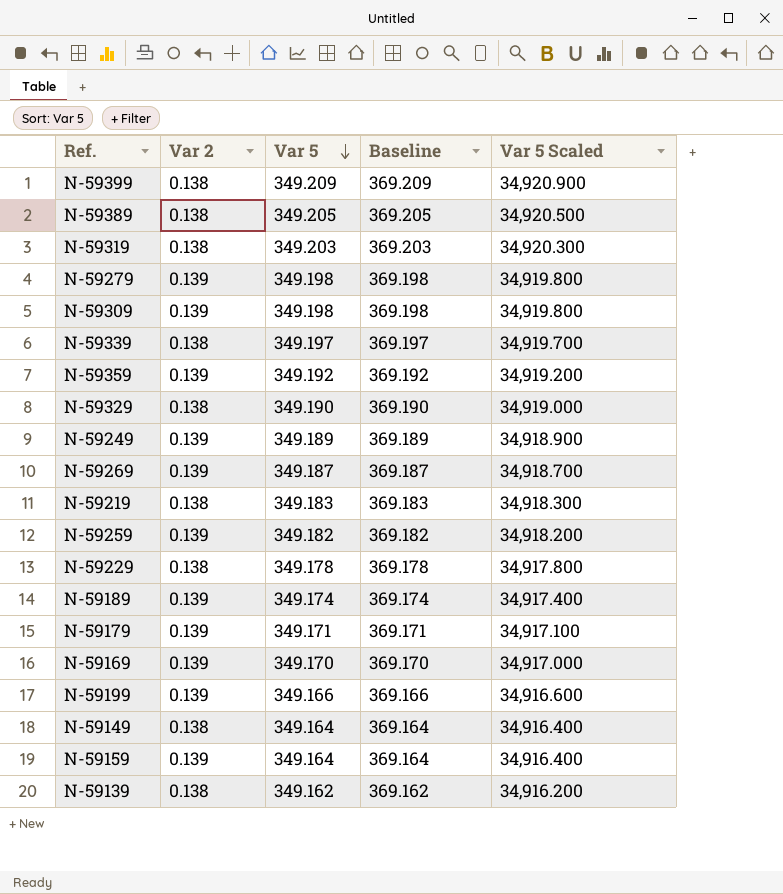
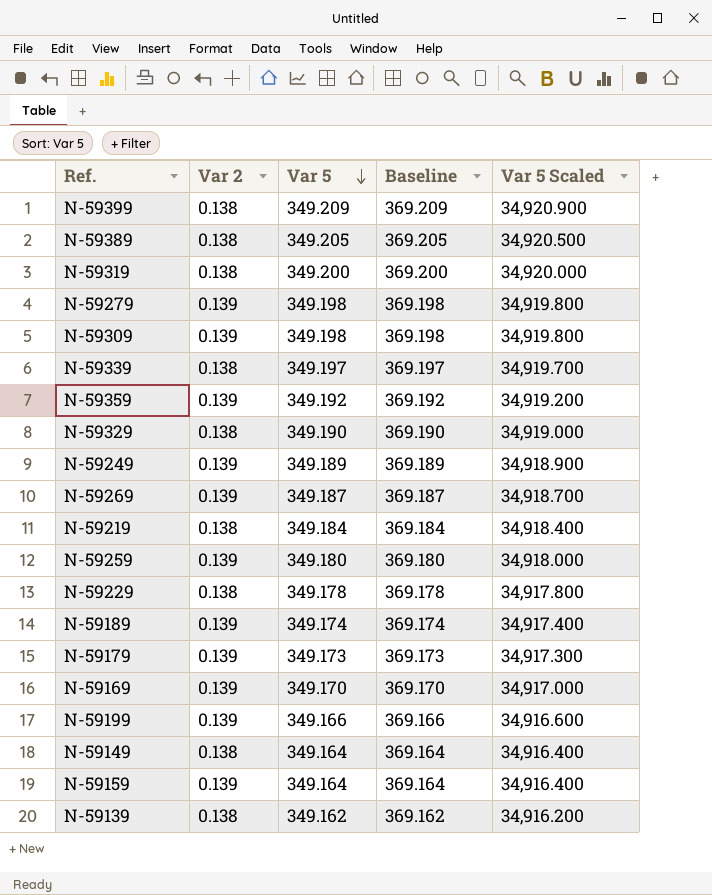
N-59319 | Var 5: 349.203 -> 349.200
N-59319 | Baseline: 369.203 -> 369.200
N-59319 | Var 5 Scaled: 34,920.300 -> 34,920.000
N-59219 | Var 5: 349.183 -> 349.184
N-59219 | Baseline: 369.183 -> 369.184
N-59219 | Var 5 Scaled: 34,918.300 -> 34,918.400
N-59259 | Var 5: 349.182 -> 349.180
N-59259 | Baseline: 369.182 -> 369.180
N-59259 | Var 5 Scaled: 34,918.200 -> 34,918.000
N-59179 | Var 5: 349.171 -> 349.173
N-59179 | Baseline: 369.171 -> 369.173
N-59179 | Var 5 Scaled: 34,917.100 -> 34,917.300

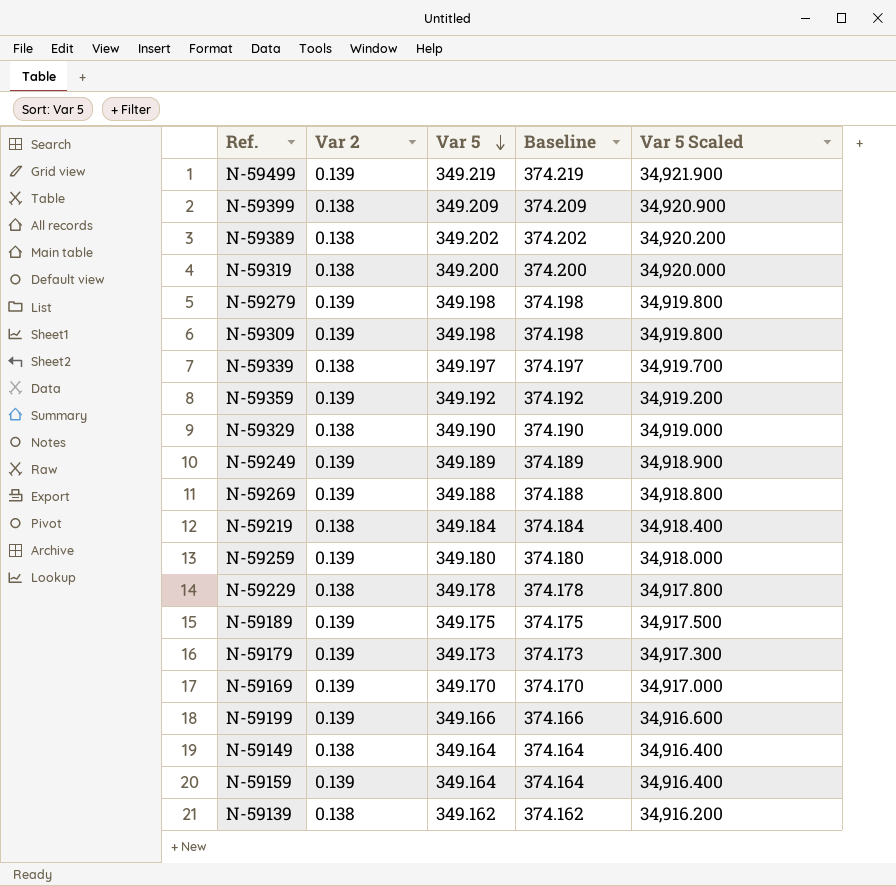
column Baseline | formula: [Var 5] + 20 -> [Var 5] + 25
row N-59499: none -> 0.139 | 349.219 | 374.219 | 34,921.900
N-59389 | Var 5: 349.205 -> 349.202
N-59389 | Var 5 Scaled: 34,920.500 -> 34,920.200
N-59269 | Var 5: 349.187 -> 349.188
N-59269 | Var 5 Scaled: 34,918.700 -> 34,918.800
N-59189 | Var 5: 349.174 -> 349.175
N-59189 | Var 5 Scaled: 34,917.400 -> 34,917.500

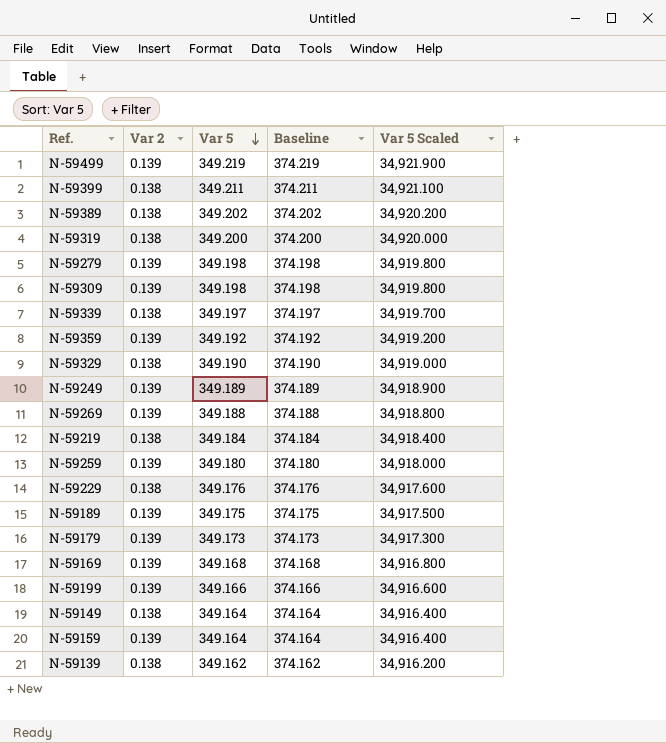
N-59399 | Var 5: 349.209 -> 349.211
N-59399 | Baseline: 374.209 -> 374.211
N-59399 | Var 5 Scaled: 34,920.900 -> 34,921.100
N-59229 | Var 5: 349.178 -> 349.176
N-59229 | Baseline: 374.178 -> 374.176
N-59229 | Var 5 Scaled: 34,917.800 -> 34,917.600
N-59169 | Var 5: 349.170 -> 349.168
N-59169 | Baseline: 374.170 -> 374.168
N-59169 | Var 5 Scaled: 34,917.000 -> 34,916.800

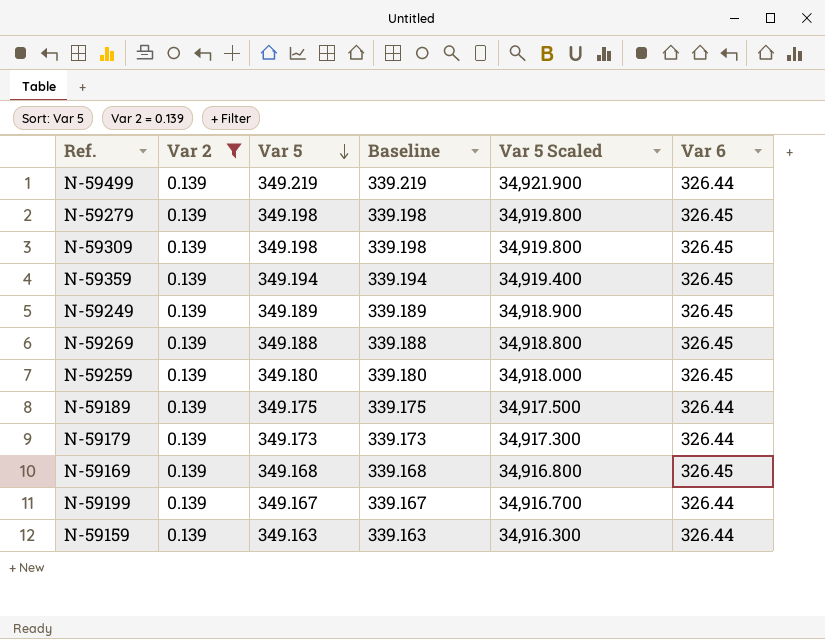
filter: none -> Var 2 = 0.139
column Baseline | formula: [Var 5] + 25 -> [Var 5] - 10
column Var 6 | position: none -> 6
N-59359 | Var 5: 349.192 -> 349.194
N-59359 | Var 5 Scaled: 34,919.200 -> 34,919.400
N-59199 | Var 5: 349.166 -> 349.167
N-59199 | Var 5 Scaled: 34,916.600 -> 34,916.700
N-59159 | Var 5: 349.164 -> 349.163
N-59159 | Var 5 Scaled: 34,916.400 -> 34,916.300

